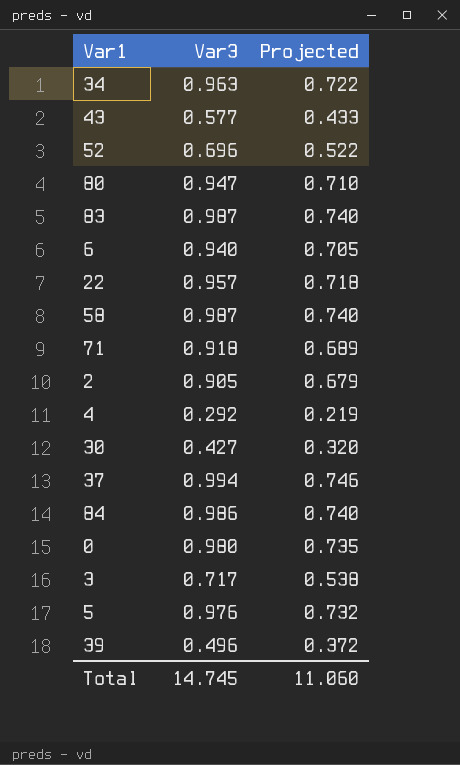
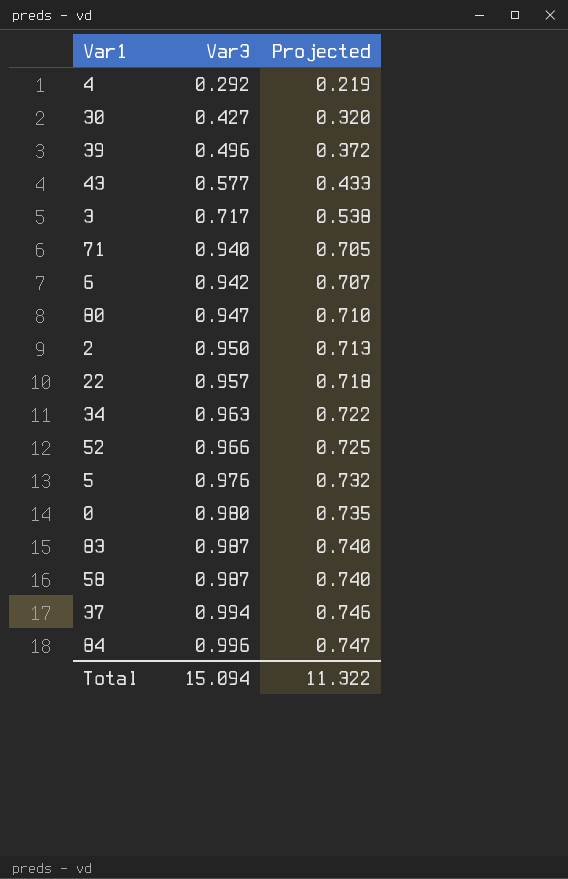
row order: none -> Var3 ascending
71 | Var3: 0.918 -> 0.940
71 | Projected: 0.689 -> 0.705
6 | Var3: 0.940 -> 0.942
6 | Projected: 0.705 -> 0.707
2 | Var3: 0.905 -> 0.950
2 | Projected: 0.679 -> 0.713
52 | Var3: 0.696 -> 0.966
52 | Projected: 0.522 -> 0.725
84 | Var3: 0.986 -> 0.996
84 | Projected: 0.740 -> 0.747
Total | Var3: 14.745 -> 15.094
Total | Projected: 11.060 -> 11.322

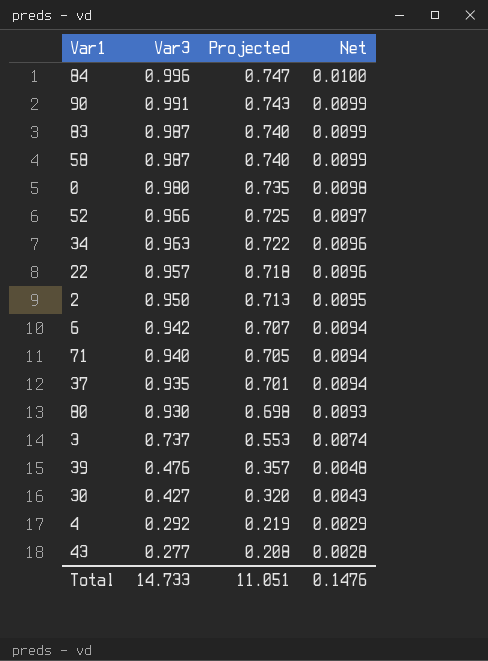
row order: Var3 ascending -> Var3 descending
column Net | formula: none -> [Var3] * 0.01
row 5: 0.976 | 0.732 -> none
row 90: none -> 0.991 | 0.743 | 0.0099
37 | Var3: 0.994 -> 0.935
37 | Projected: 0.746 -> 0.701
80 | Var3: 0.947 -> 0.930
80 | Projected: 0.710 -> 0.698
3 | Var3: 0.717 -> 0.737
3 | Projected: 0.538 -> 0.553
39 | Var3: 0.496 -> 0.476
39 | Projected: 0.372 -> 0.357
43 | Var3: 0.577 -> 0.277
43 | Projected: 0.433 -> 0.208
Total | Var3: 15.094 -> 14.733
Total | Projected: 11.322 -> 11.051

